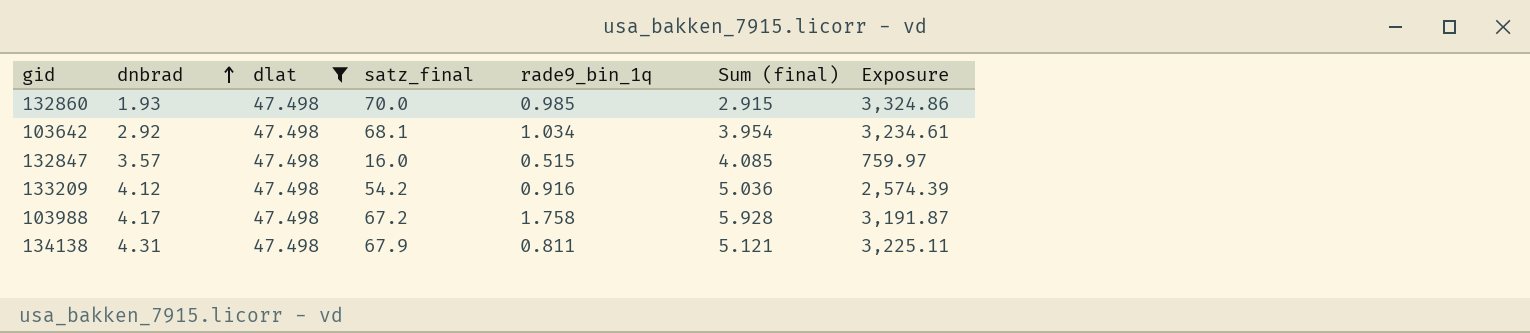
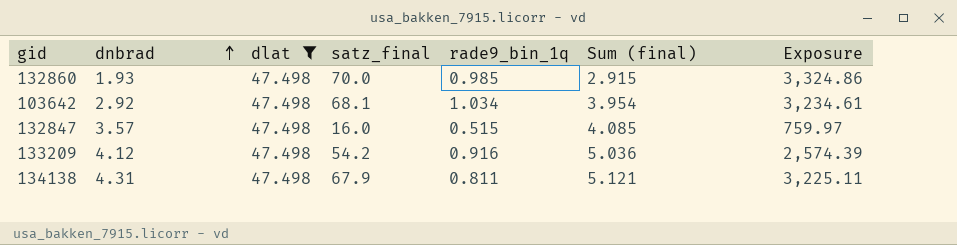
row 103988: 4.17 | 47.498 | 67.2 | 1.758 | 5.928 | 3,191.87 -> none

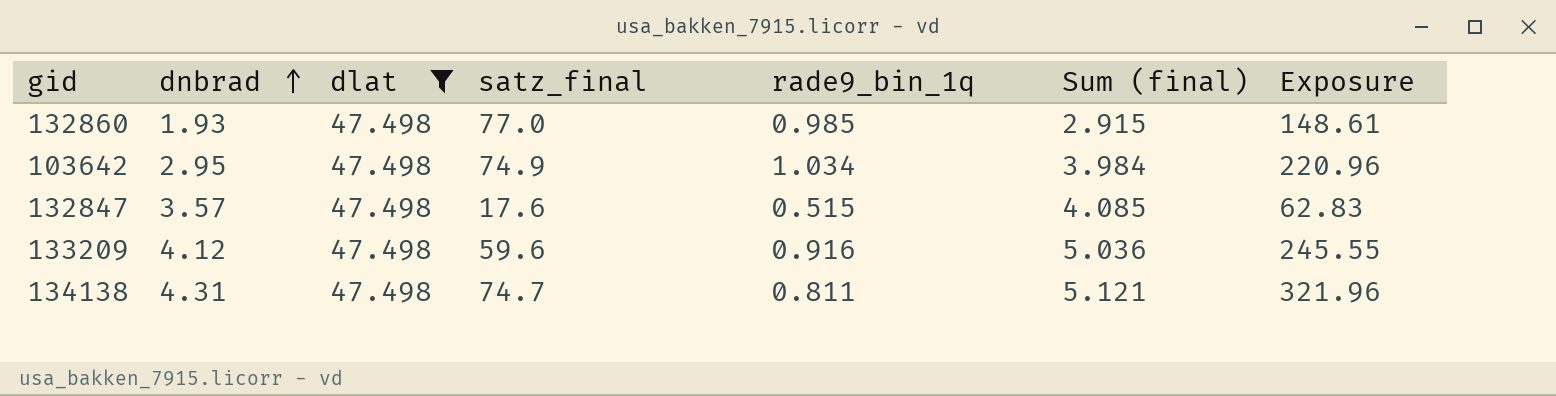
column Exposure | formula: [dlat] * [satz_final] -> [dnbrad] * [satz_final]
132860 | satz_final: 70.0 -> 77.0
103642 | dnbrad: 2.92 -> 2.95
103642 | satz_final: 68.1 -> 74.9
103642 | Sum (final): 3.954 -> 3.984
132847 | satz_final: 16.0 -> 17.6
133209 | satz_final: 54.2 -> 59.6
134138 | satz_final: 67.9 -> 74.7

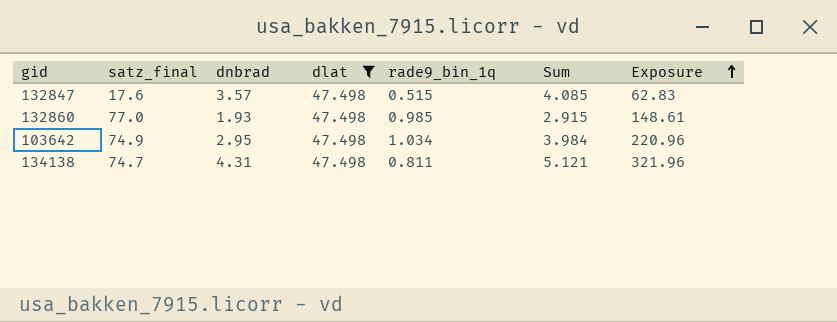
row order: dnbrad ascending -> Exposure ascending
column satz_final | position: 4 -> 2
column name: Sum (final) -> Sum
row 133209: 4.12 | 47.498 | 59.6 | 0.916 | 5.036 | 245.55 -> none

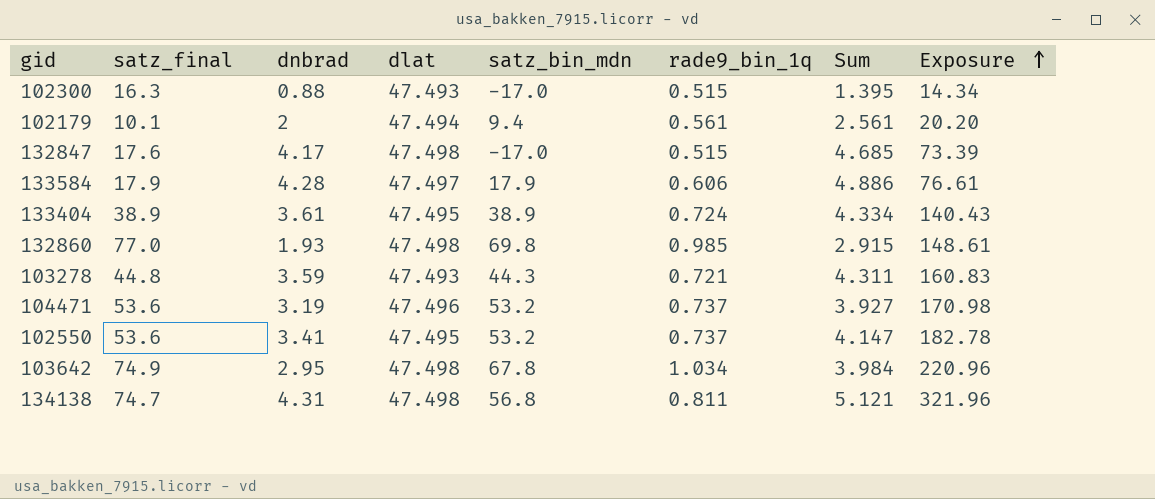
filter: dlat = 47.498 -> none
column satz_bin_mdn | position: none -> 5
132847 | dnbrad: 3.57 -> 4.17
132847 | Sum: 4.085 -> 4.685
132847 | Exposure: 62.83 -> 73.39

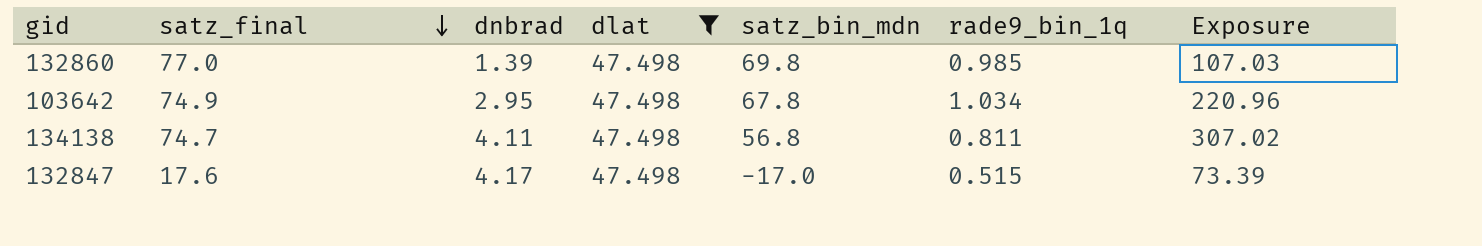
filter: none -> dlat = 47.498
row order: Exposure ascending -> satz_final descending
column Sum | formula: [dnbrad] + [rade9_bin_1q] -> none
132860 | dnbrad: 1.93 -> 1.39
132860 | Exposure: 148.61 -> 107.03
134138 | dnbrad: 4.31 -> 4.11
134138 | Exposure: 321.96 -> 307.02

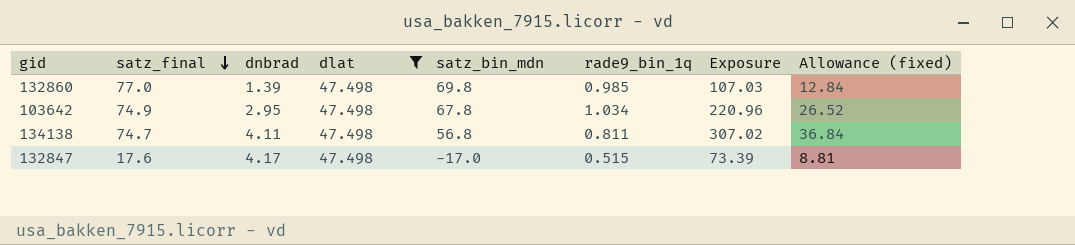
column Allowance (fixed) | formula: none -> [Exposure] * 0.12

